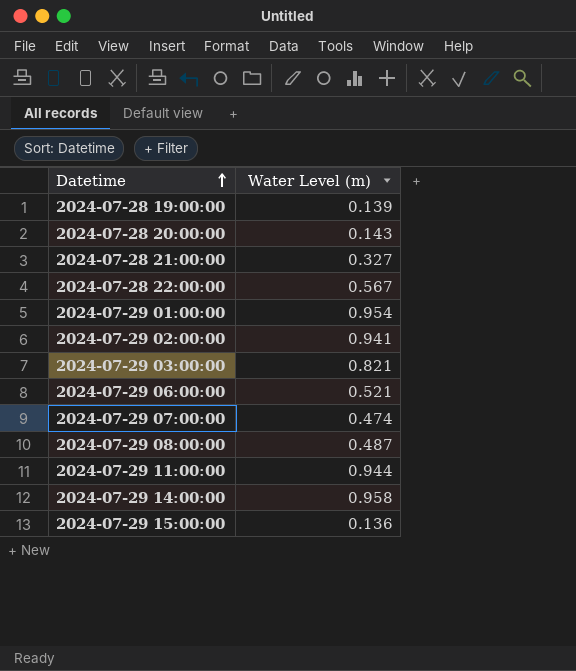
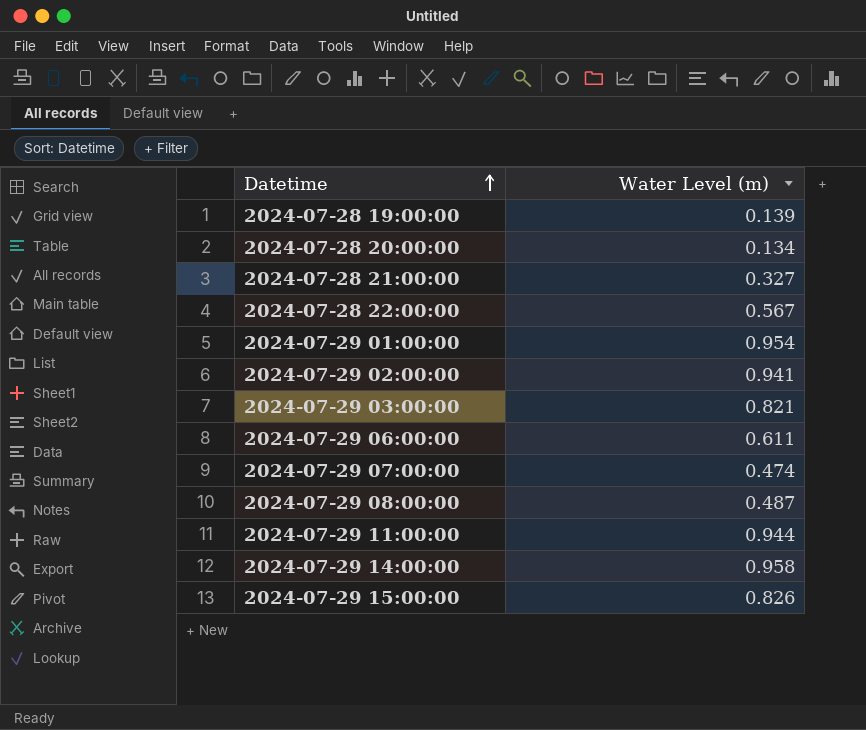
2024-07-28 20:00:00 | Water Level (m): 0.143 -> 0.134
2024-07-29 06:00:00 | Water Level (m): 0.521 -> 0.611
2024-07-29 15:00:00 | Water Level (m): 0.136 -> 0.826

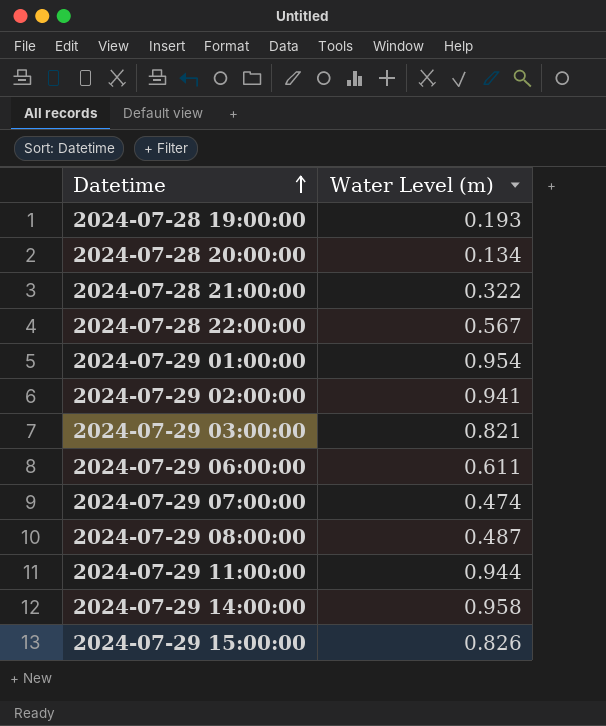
2024-07-28 19:00:00 | Water Level (m): 0.139 -> 0.193
2024-07-28 21:00:00 | Water Level (m): 0.327 -> 0.322

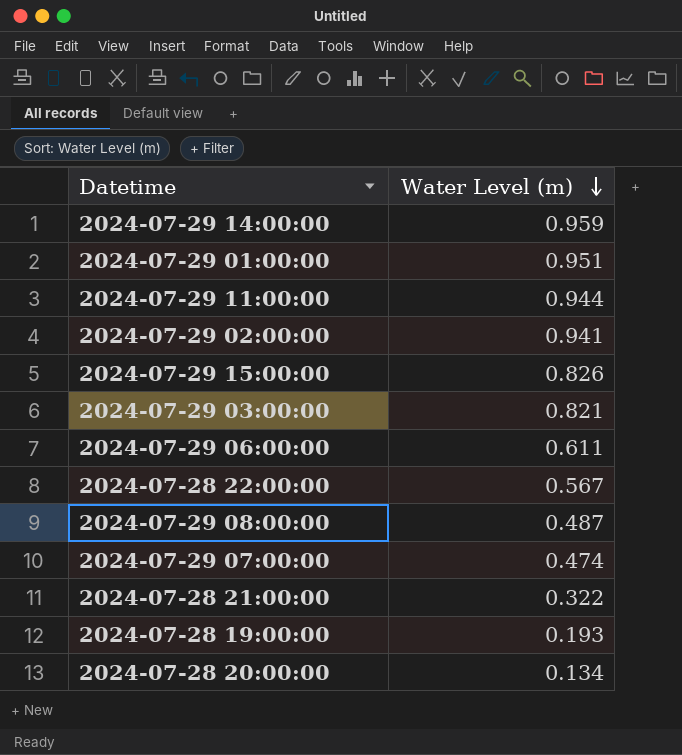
row order: Datetime ascending -> Water Level (m) descending
2024-07-29 14:00:00 | Water Level (m): 0.958 -> 0.959
2024-07-29 01:00:00 | Water Level (m): 0.954 -> 0.951

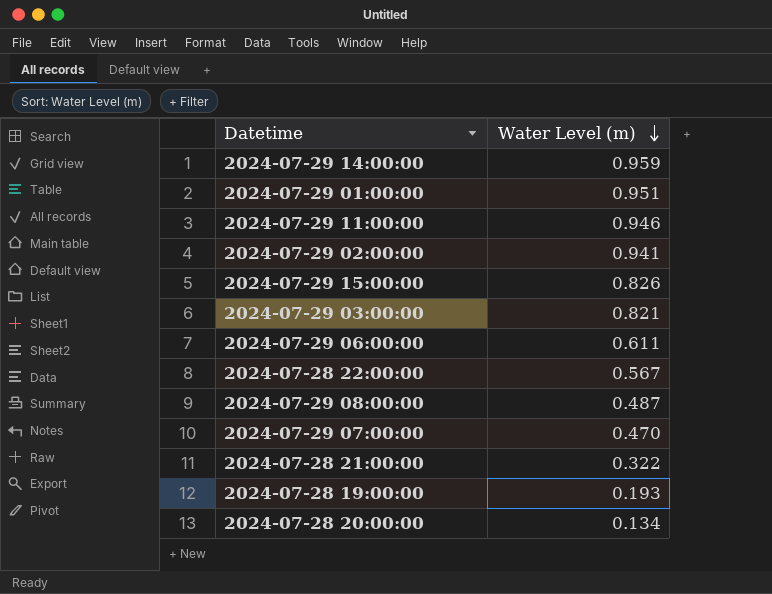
2024-07-29 11:00:00 | Water Level (m): 0.944 -> 0.946
2024-07-29 07:00:00 | Water Level (m): 0.474 -> 0.470

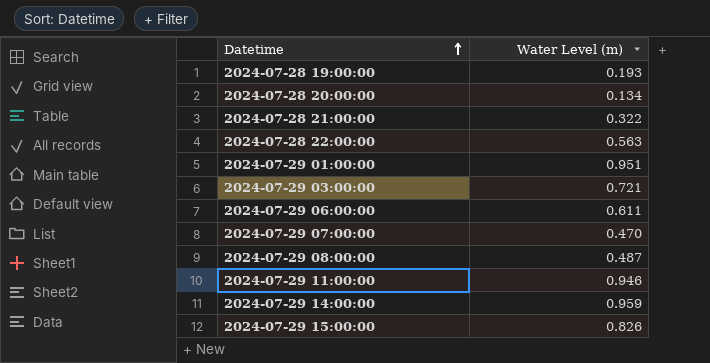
row order: Water Level (m) descending -> Datetime ascending
row 2024-07-29 02:00:00: 0.941 -> none
2024-07-28 22:00:00 | Water Level (m): 0.567 -> 0.563
2024-07-29 03:00:00 | Water Level (m): 0.821 -> 0.721

